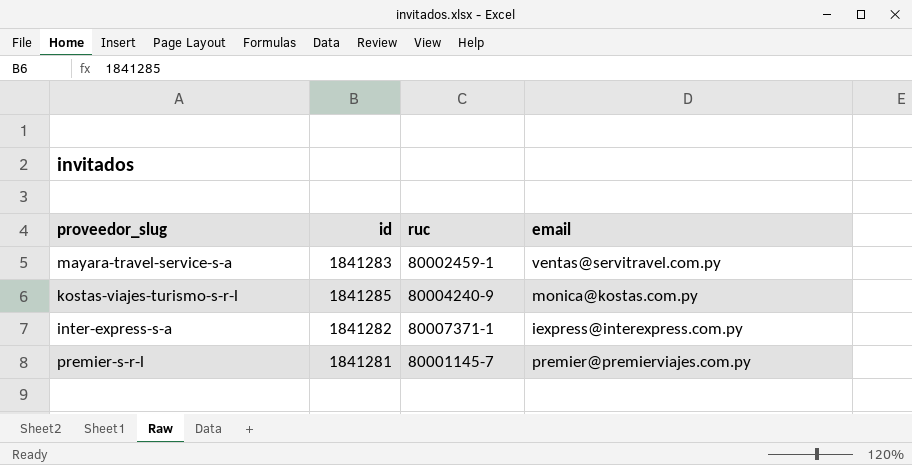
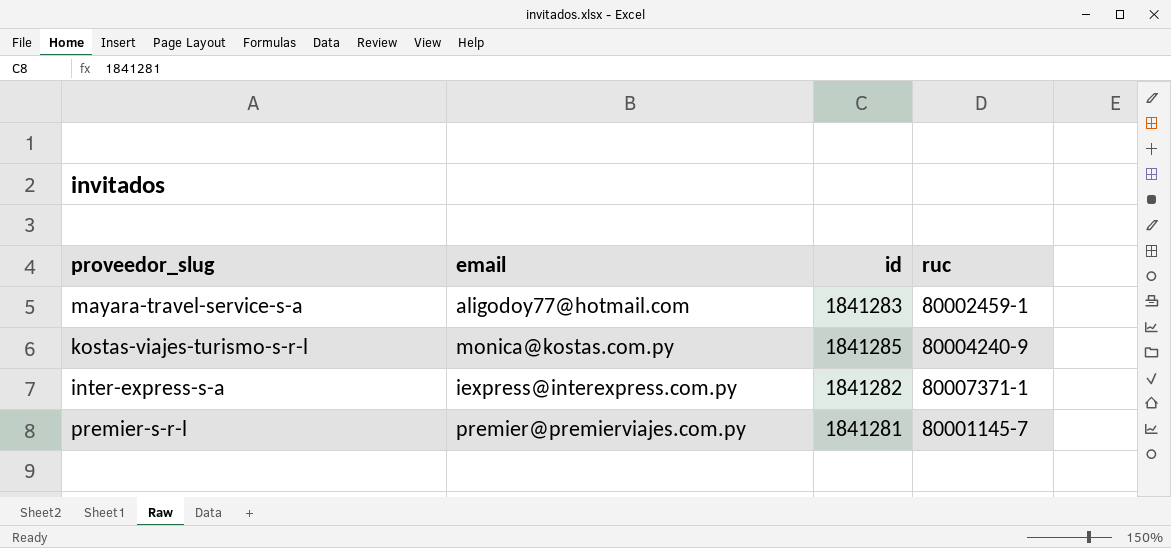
column email | position: 4 -> 2
mayara-travel-service-s-a | email: ventas@servitravel.com.py -> aligodoy77@hotmail.com

